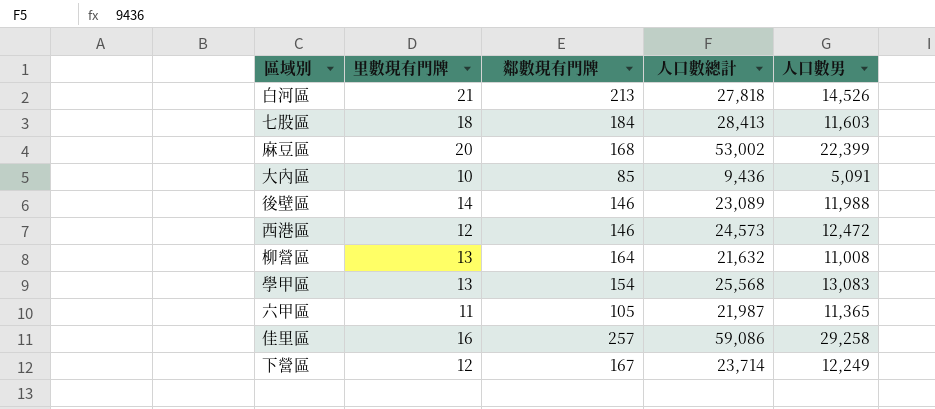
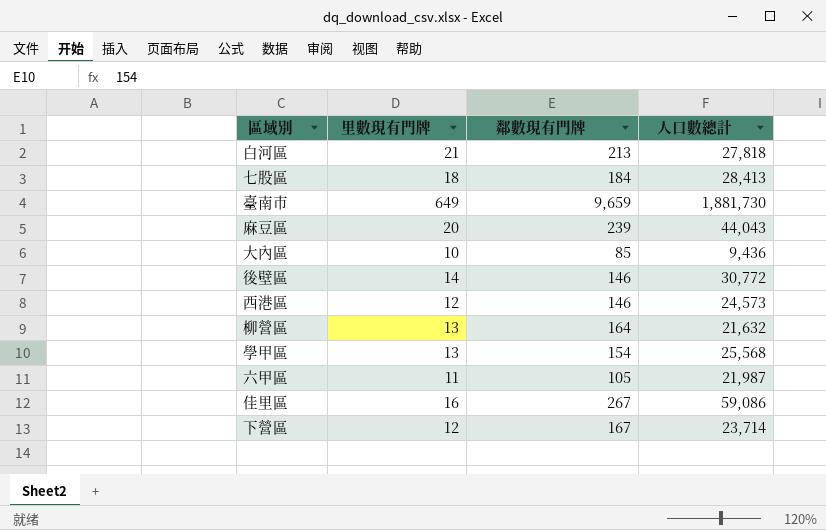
column 人口數男 | position: 5 -> none
row 臺南市: none -> 649 | 9,659 | 1,881,730
麻豆區 | 鄰數現有門牌: 168 -> 239
麻豆區 | 人口數總計: 53,002 -> 44,043
後壁區 | 人口數總計: 23,089 -> 30,772
佳里區 | 鄰數現有門牌: 257 -> 267

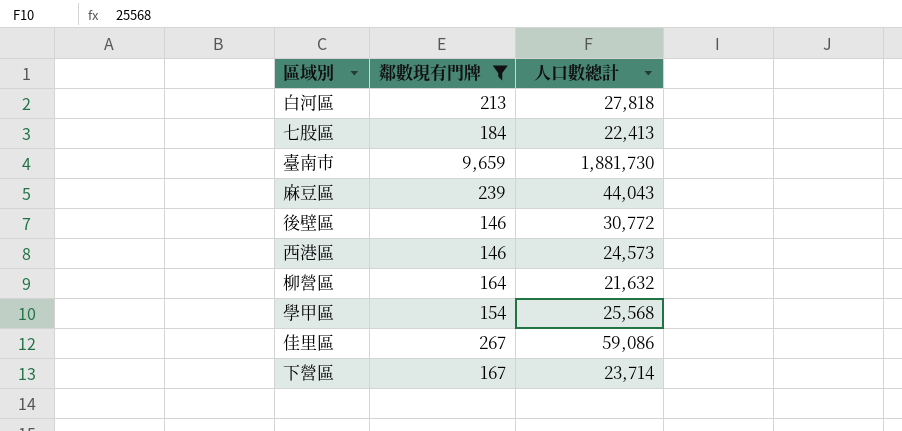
filter: none -> 鄰數現有門牌 >= 146
column 里數現有門牌 | position: 2 -> none
七股區 | 人口數總計: 28,413 -> 22,413

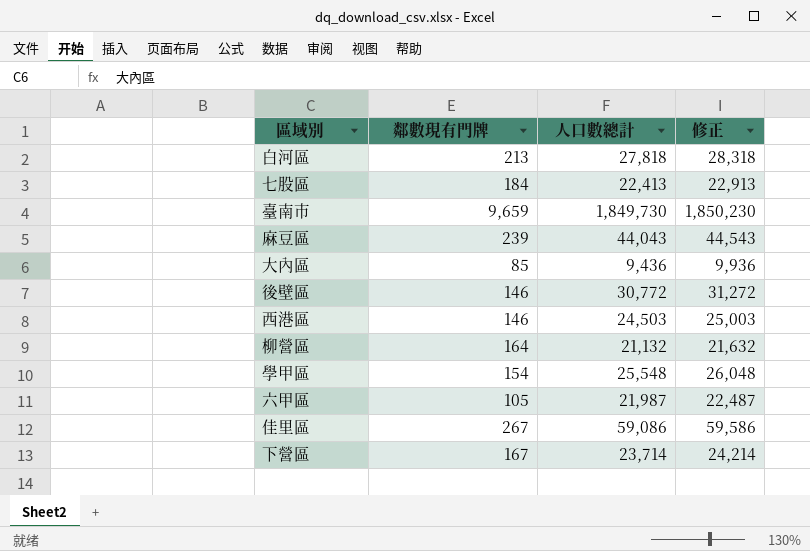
filter: 鄰數現有門牌 >= 146 -> none
column 修正 | formula: none -> [人口數總計] + 500
臺南市 | 人口數總計: 1,881,730 -> 1,849,730
西港區 | 人口數總計: 24,573 -> 24,503
柳營區 | 人口數總計: 21,632 -> 21,132
學甲區 | 人口數總計: 25,568 -> 25,548

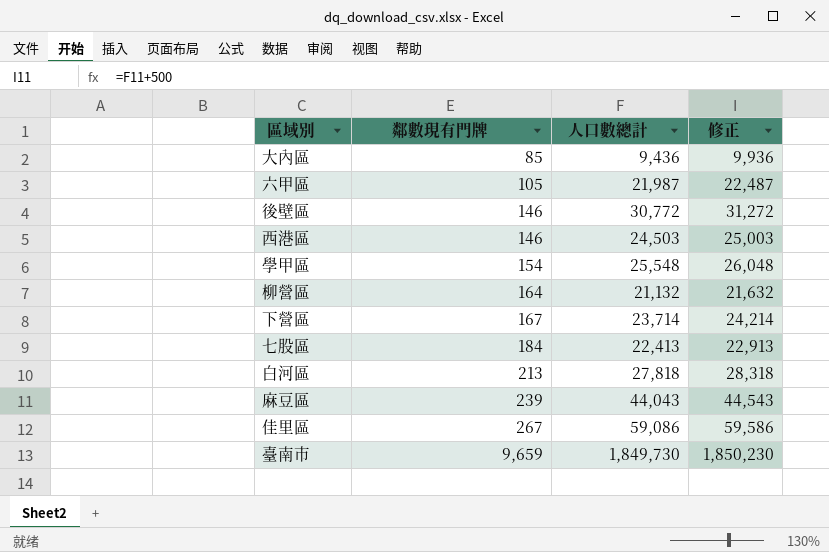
row order: none -> 鄰數現有門牌 ascending

